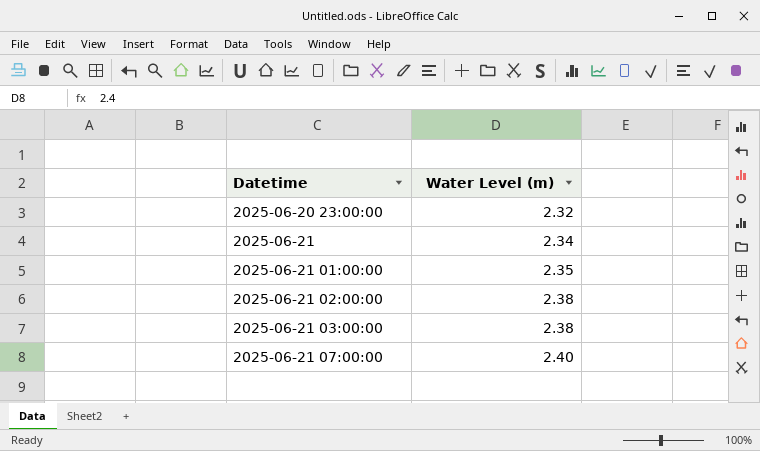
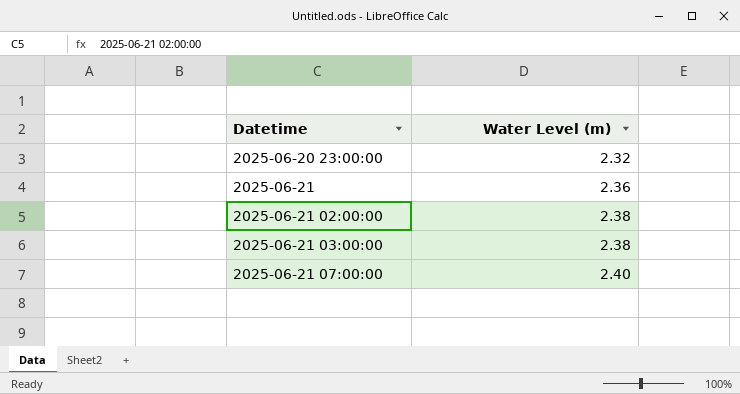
row 2025-06-21 01:00:00: 2.35 -> none
2025-06-21 | Water Level (m): 2.34 -> 2.36

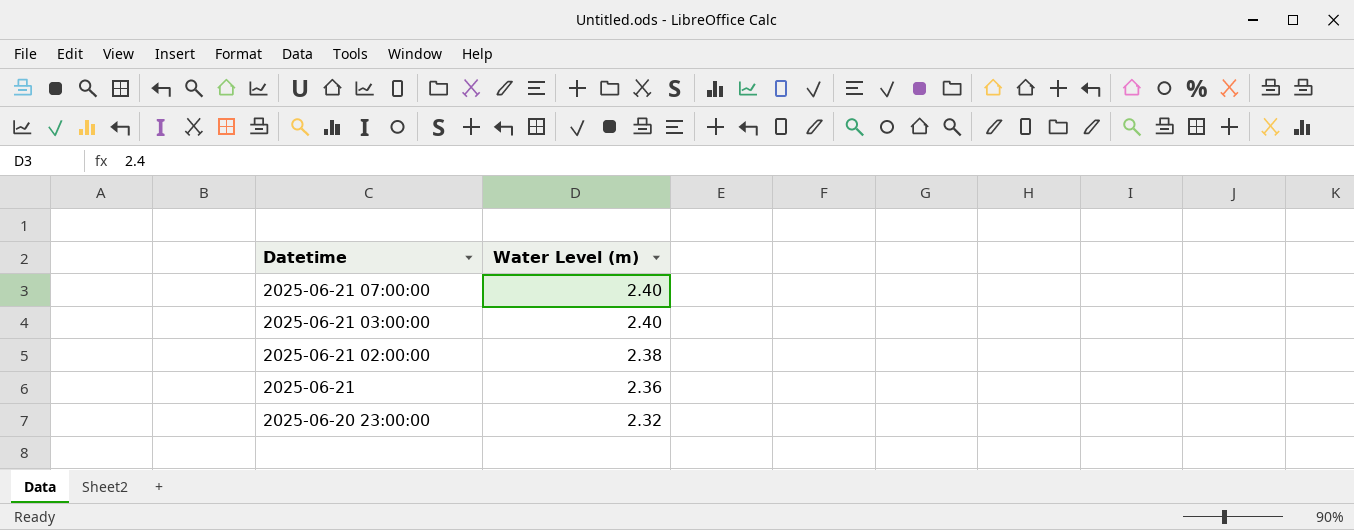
row order: Datetime ascending -> Datetime descending
2025-06-21 03:00:00 | Water Level (m): 2.38 -> 2.40

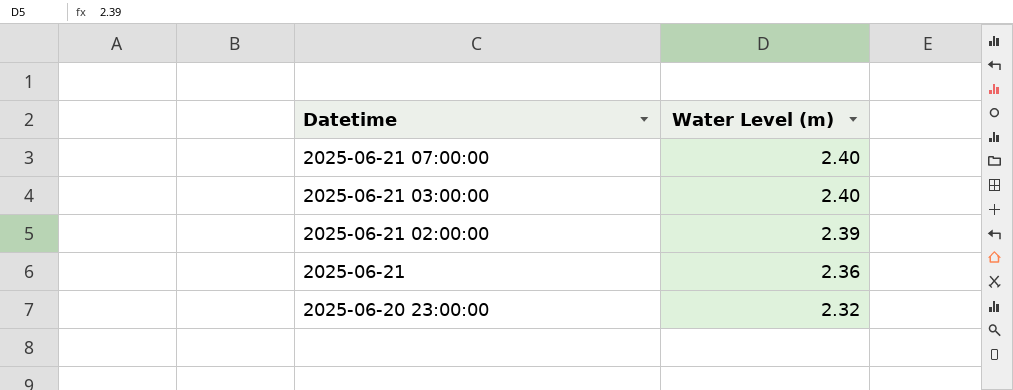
2025-06-21 02:00:00 | Water Level (m): 2.38 -> 2.39

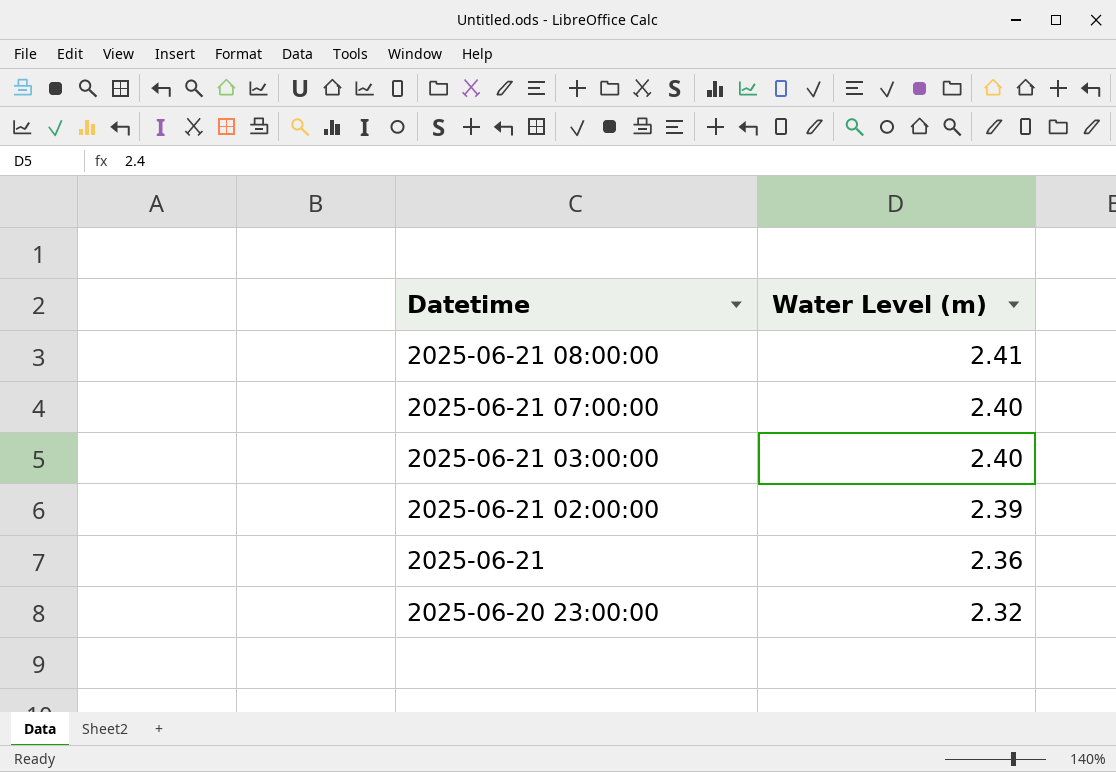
row 2025-06-21 08:00:00: none -> 2.41

